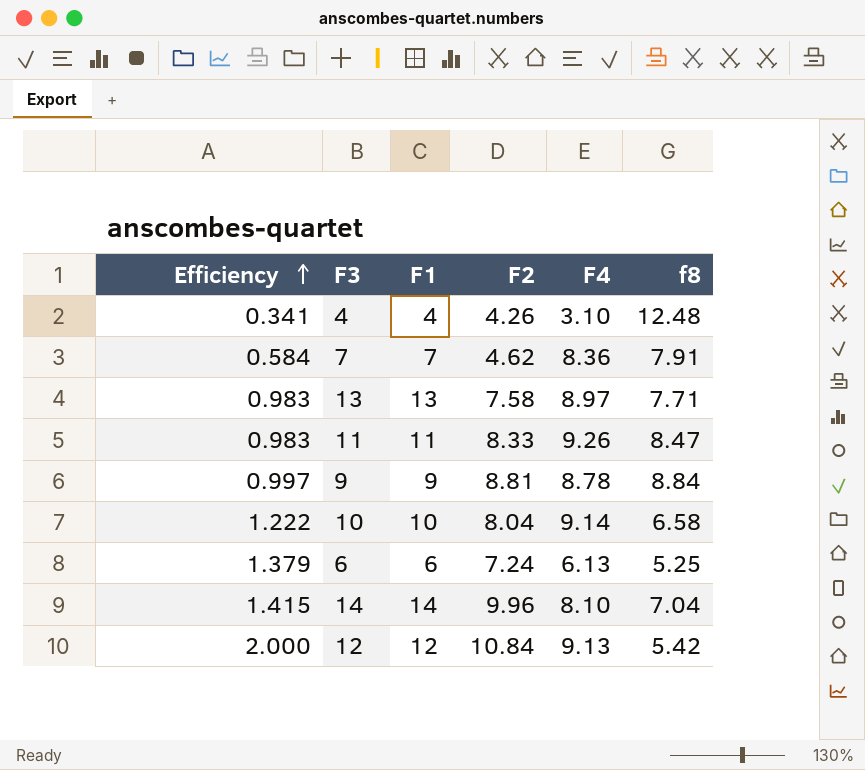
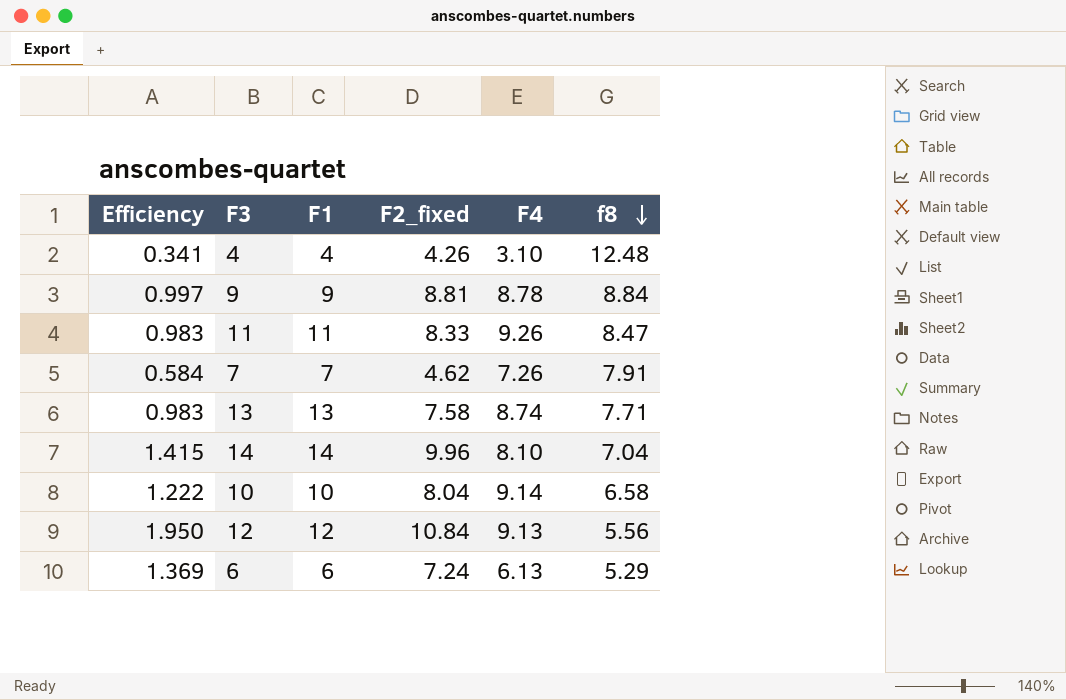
row order: Efficiency ascending -> f8 descending
column name: F2 -> F2_fixed
7 | F4: 8.36 -> 7.26
13 | F4: 8.97 -> 8.74
12 | Efficiency: 2.000 -> 1.950
12 | f8: 5.42 -> 5.56
6 | Efficiency: 1.379 -> 1.369
6 | f8: 5.25 -> 5.29

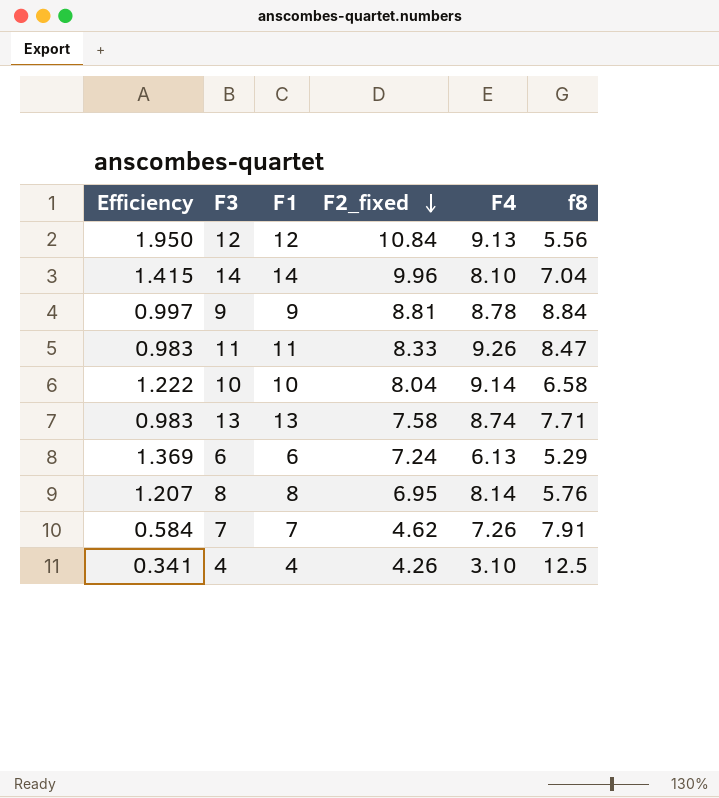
row order: f8 descending -> F2_fixed descending
row 8: none -> 1.207 | 8 | 6.95 | 8.14 | 5.76
4 | f8: 12.48 -> 12.5

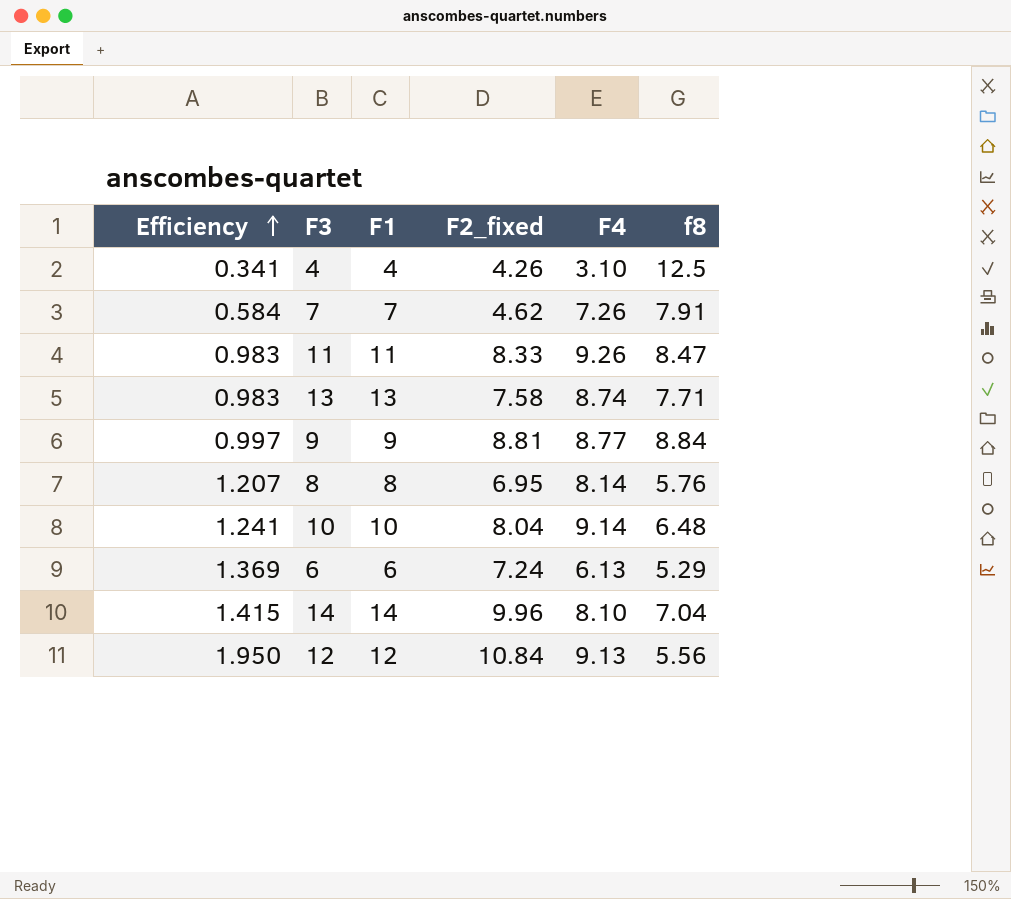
row order: F2_fixed descending -> Efficiency ascending
9 | F4: 8.78 -> 8.77
10 | Efficiency: 1.222 -> 1.241
10 | f8: 6.58 -> 6.48

